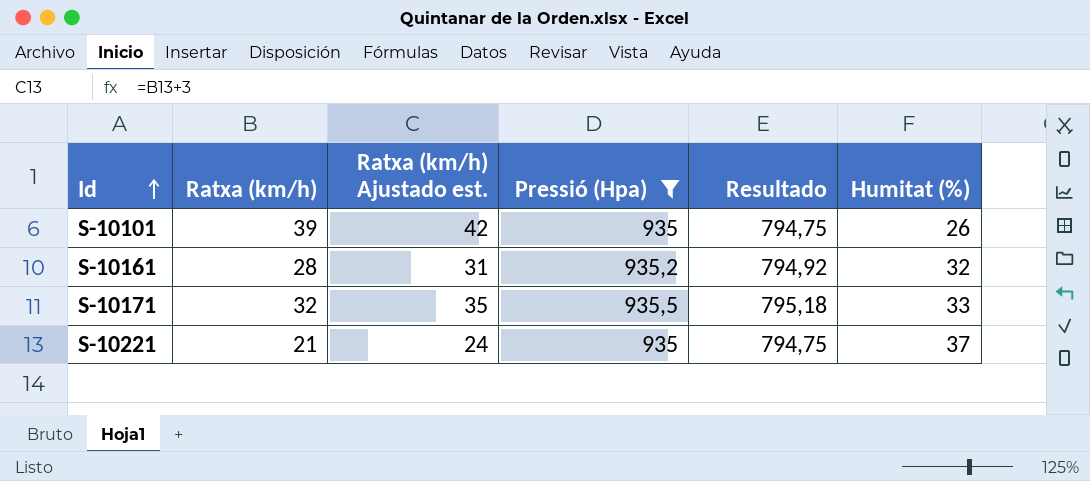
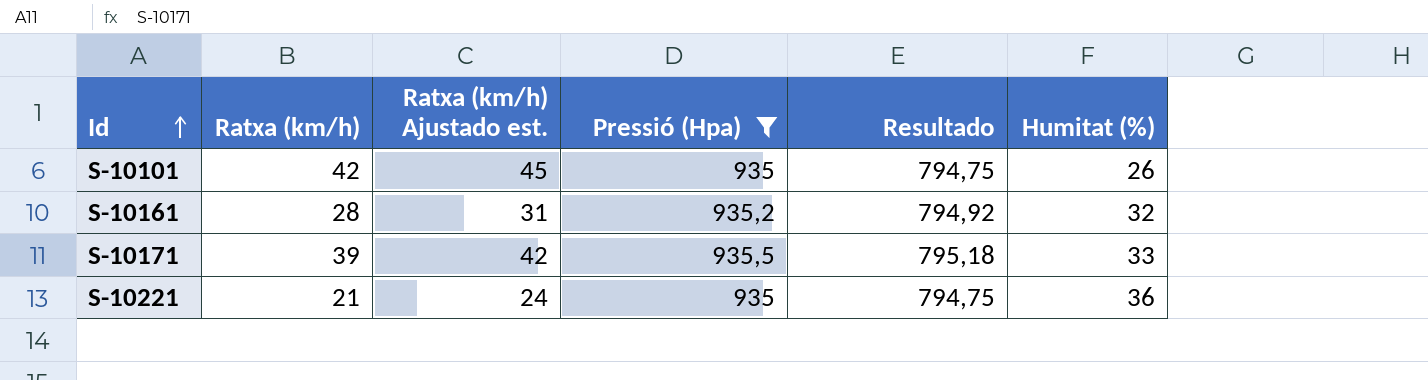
S-10101 | Ratxa (km/h): 39 -> 42
S-10101 | Ratxa (km/h) Ajustado est.: 42 -> 45
S-10171 | Ratxa (km/h): 32 -> 39
S-10171 | Ratxa (km/h) Ajustado est.: 35 -> 42
S-10221 | Humitat (%): 37 -> 36

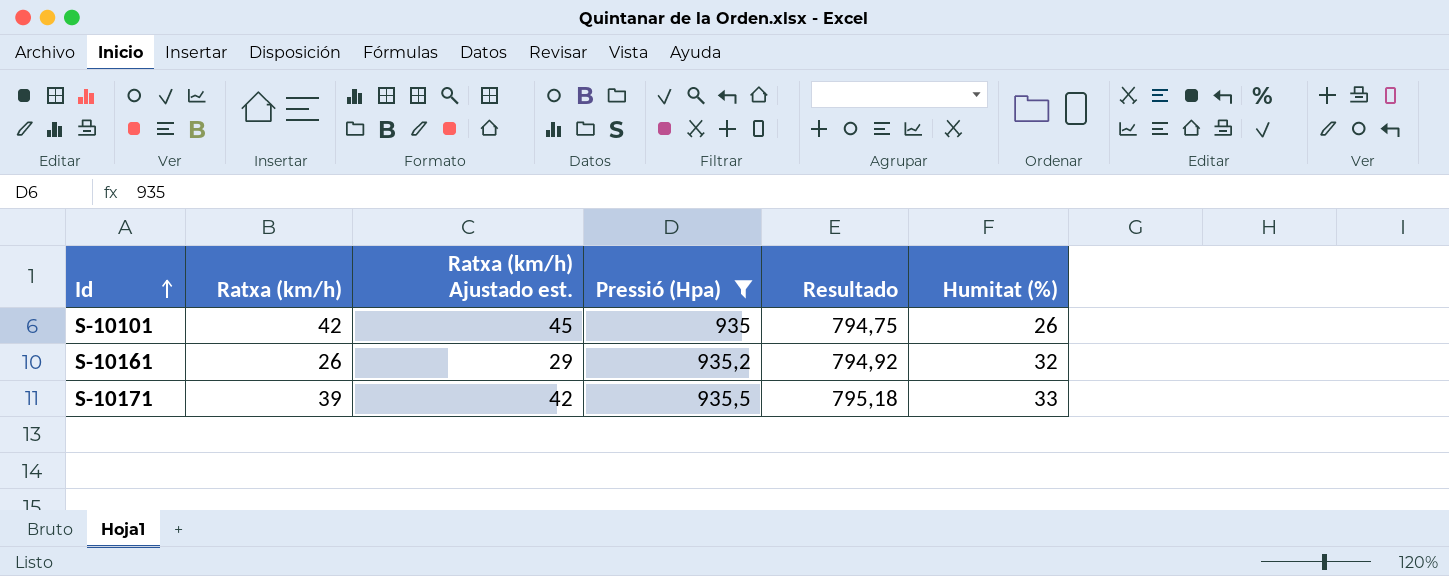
row S-10221: 21 | 24 | 935 | 794,75 | 36 -> none
S-10161 | Ratxa (km/h): 28 -> 26
S-10161 | Ratxa (km/h) Ajustado est.: 31 -> 29

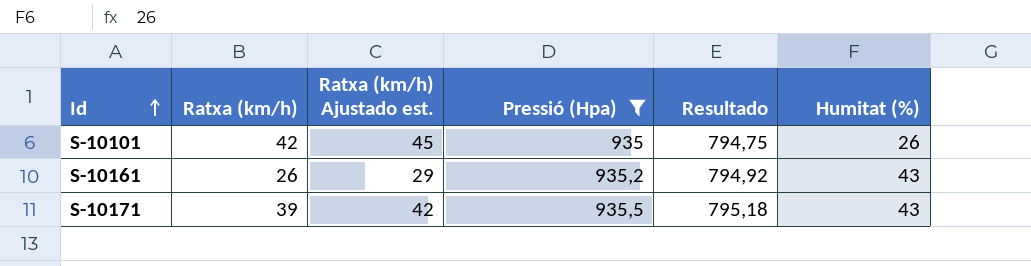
S-10161 | Humitat (%): 32 -> 43
S-10171 | Humitat (%): 33 -> 43

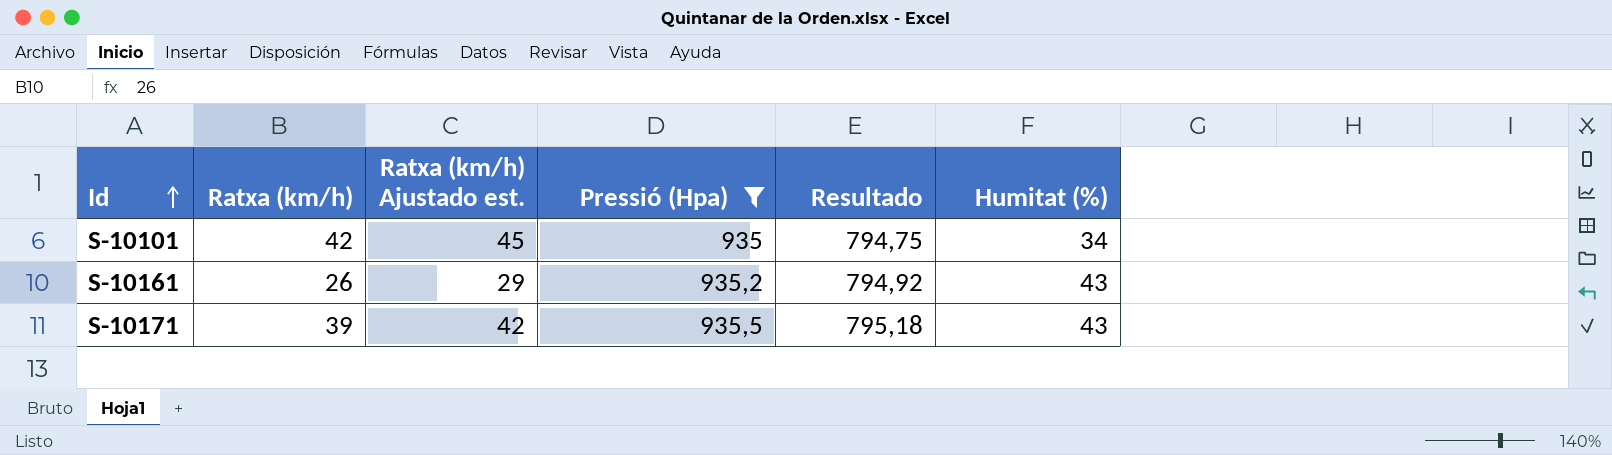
S-10101 | Humitat (%): 26 -> 34

